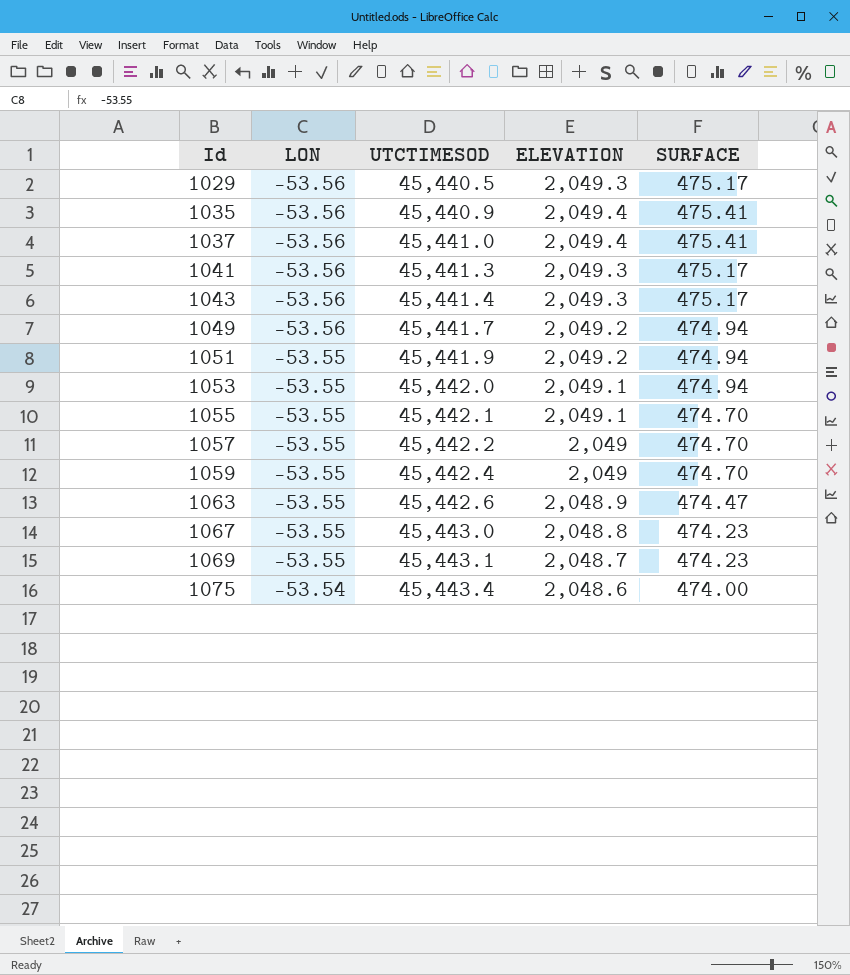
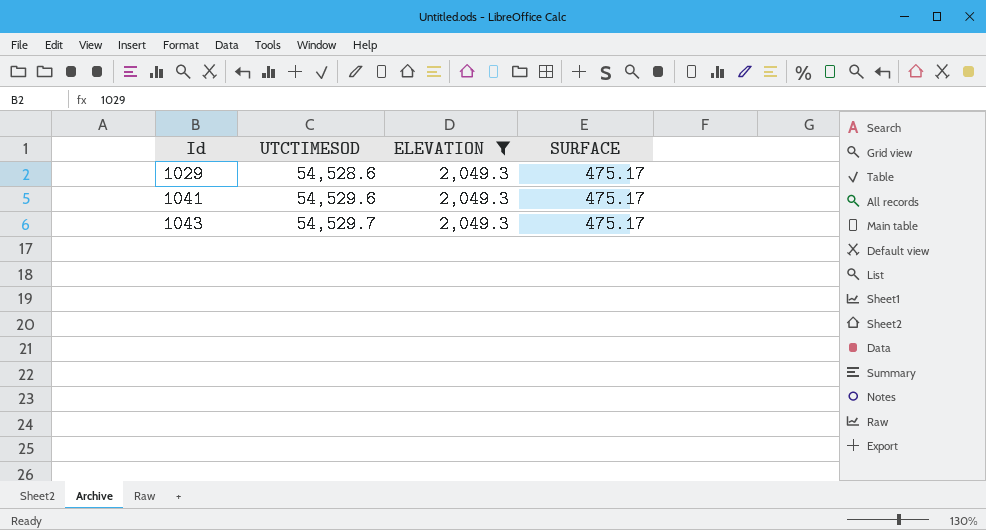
filter: none -> ELEVATION = 2,049.3
column LON | position: 2 -> none
1029 | UTCTIMESOD: 45,440.5 -> 54,528.6
1041 | UTCTIMESOD: 45,441.3 -> 54,529.6
1043 | UTCTIMESOD: 45,441.4 -> 54,529.7

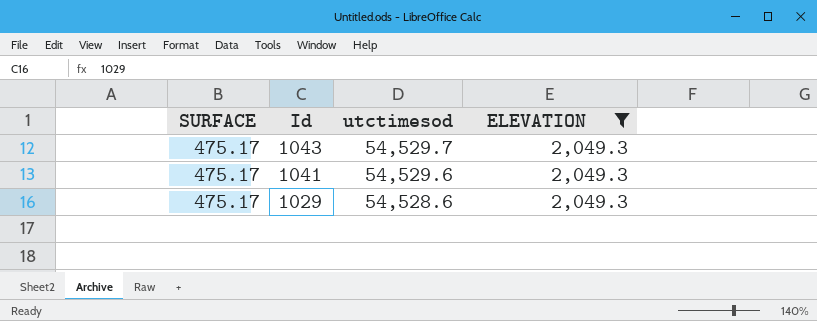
row order: Id ascending -> Id descending
column SURFACE | position: 4 -> 1
column name: UTCTIMESOD -> utctimesod

